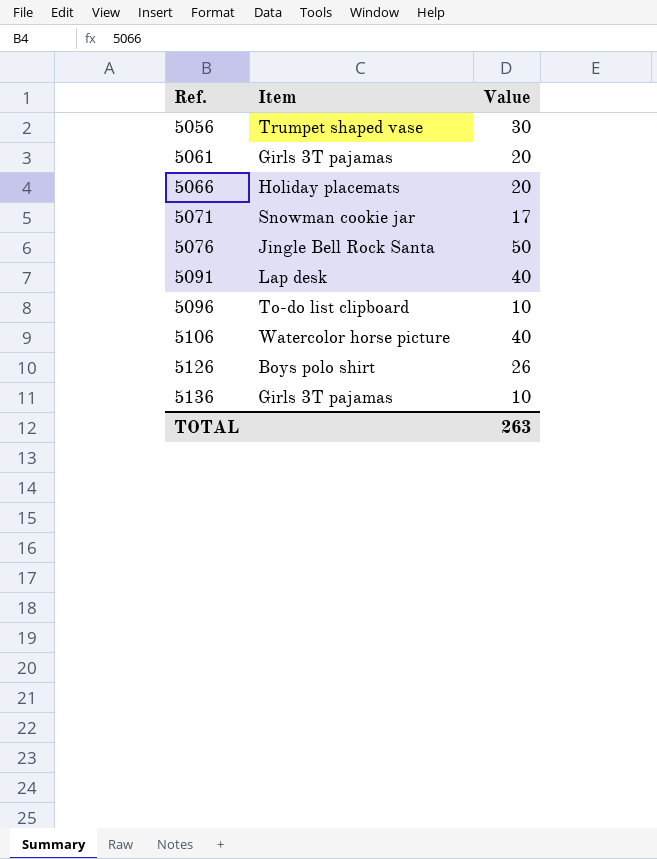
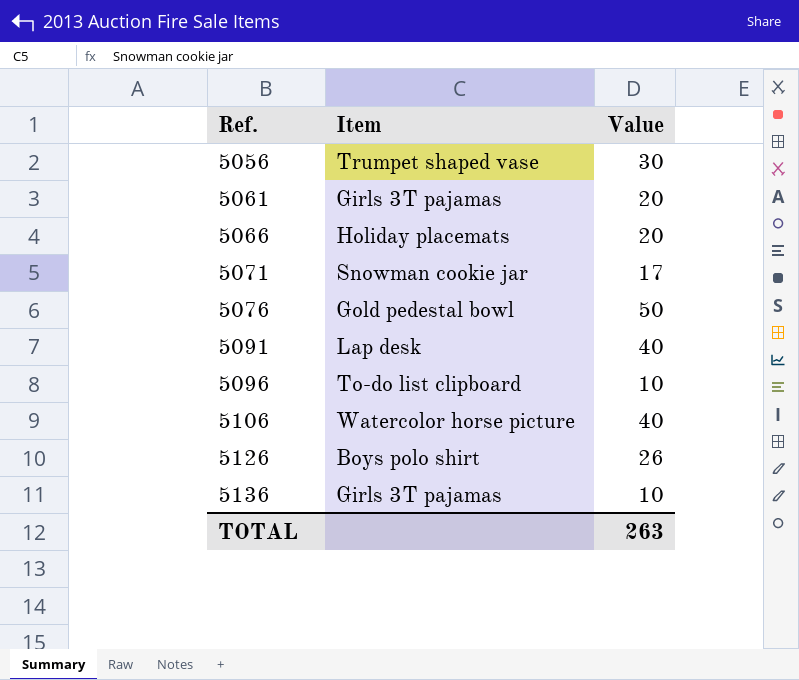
5076 | Item: Jingle Bell Rock Santa -> Gold pedestal bowl

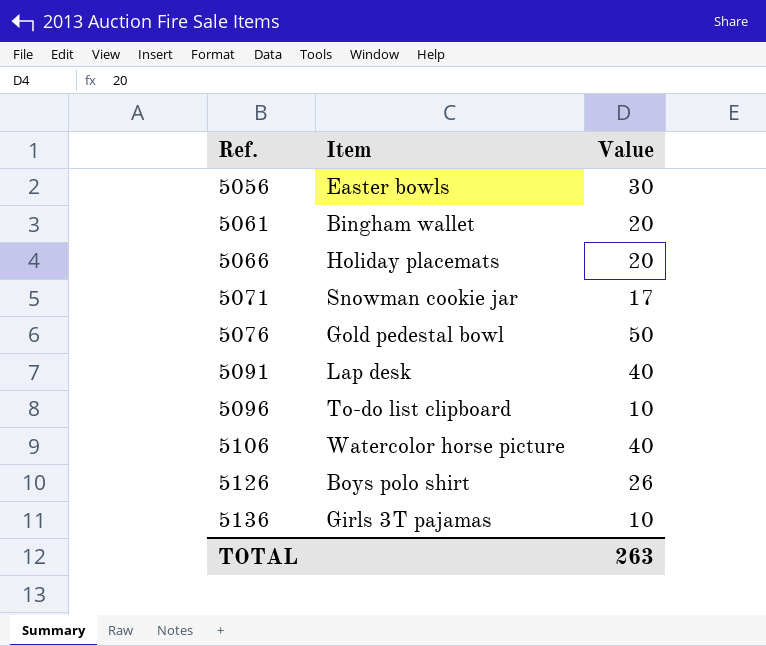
5056 | Item: Trumpet shaped vase -> Easter bowls
5061 | Item: Girls 3T pajamas -> Bingham wallet

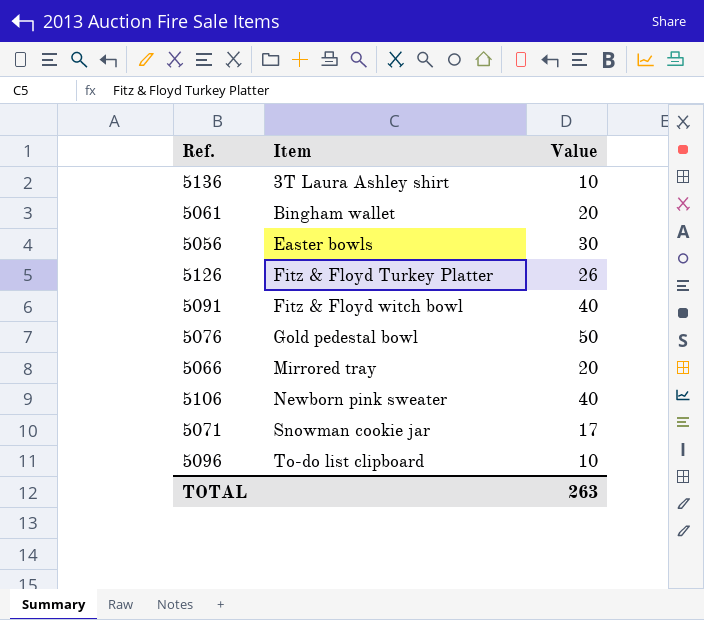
row order: Ref. ascending -> Item ascending
5136 | Item: Girls 3T pajamas -> 3T Laura Ashley shirt
5126 | Item: Boys polo shirt -> Fitz & Floyd Turkey Platter
5091 | Item: Lap desk -> Fitz & Floyd witch bowl
5066 | Item: Holiday placemats -> Mirrored tray
5106 | Item: Watercolor horse picture -> Newborn pink sweater

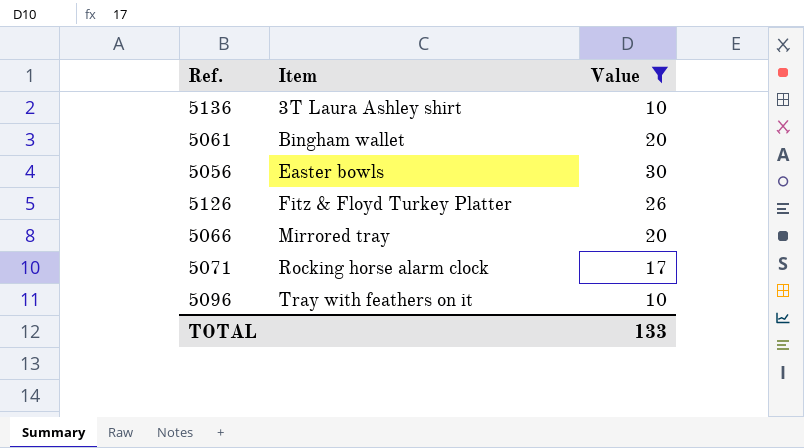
filter: none -> Value <= 30
5071 | Item: Snowman cookie jar -> Rocking horse alarm clock
5096 | Item: To-do list clipboard -> Tray with feathers on it
TOTAL | Value: 263 -> 133

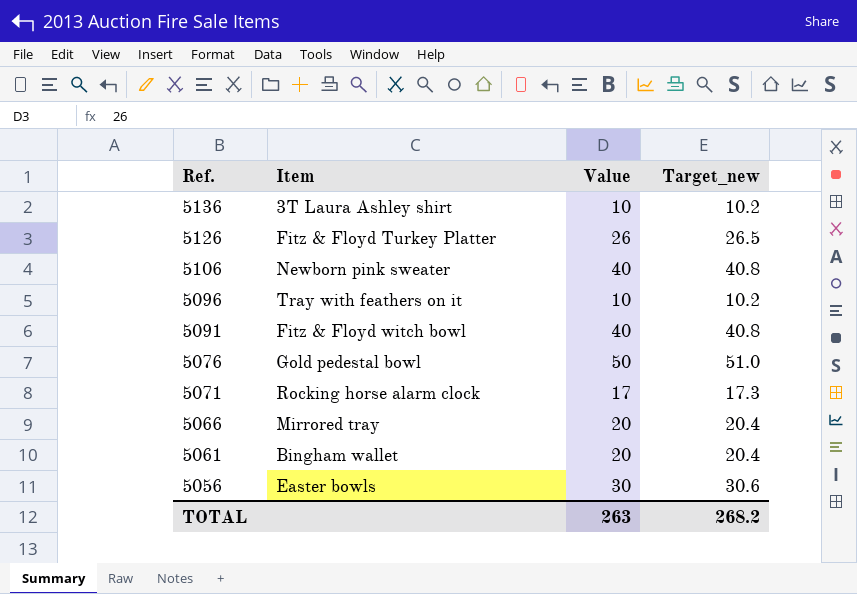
filter: Value <= 30 -> none
row order: Item ascending -> Ref. descending
column Target_new | formula: none -> [Value] * 1.02
TOTAL | Value: 133 -> 263

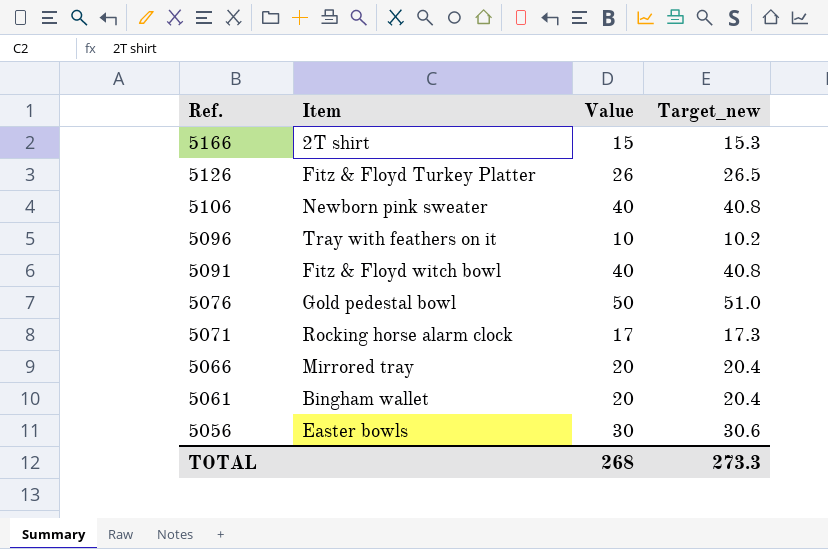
row 5136: 3T Laura Ashley shirt | 10 | 10.2 -> none
row 5166: none -> 2T shirt | 15 | 15.3
TOTAL | Value: 263 -> 268
TOTAL | Target_new: 268.2 -> 273.3

